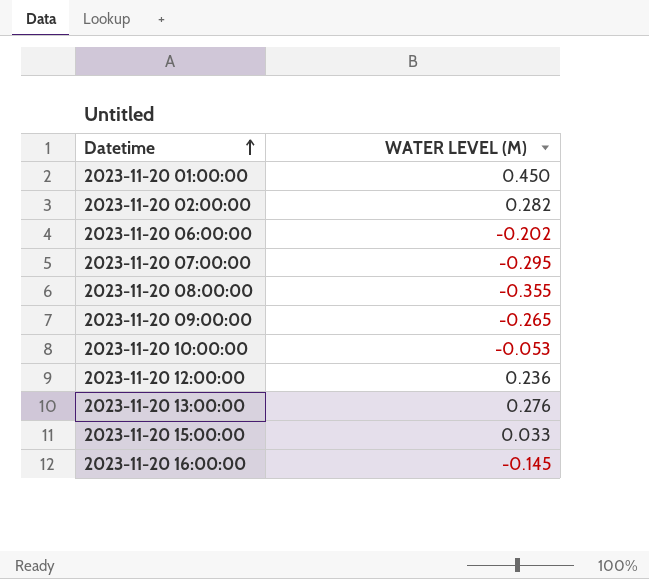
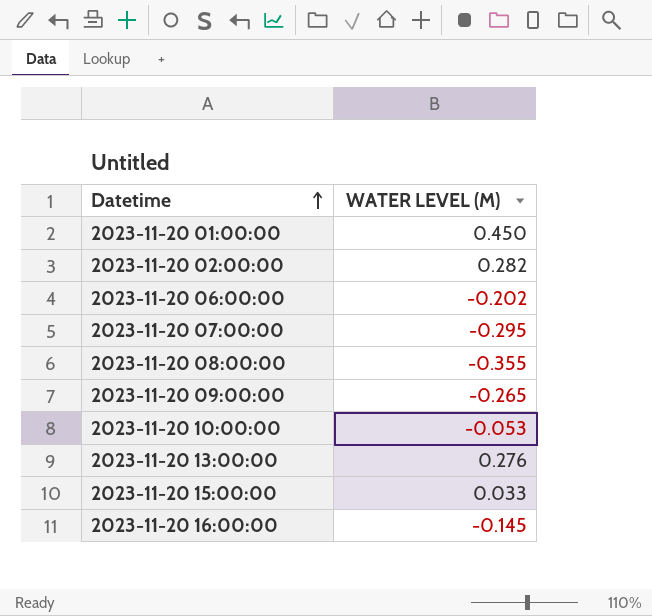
row 2023-11-20 12:00:00: 0.236 -> none

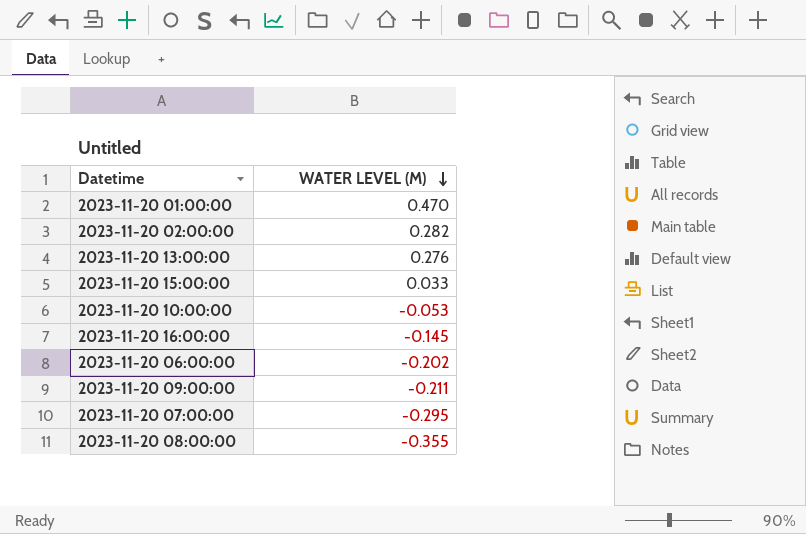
row order: Datetime ascending -> WATER LEVEL (M) descending
2023-11-20 01:00:00 | WATER LEVEL (M): 0.450 -> 0.470
2023-11-20 09:00:00 | WATER LEVEL (M): -0.265 -> -0.211

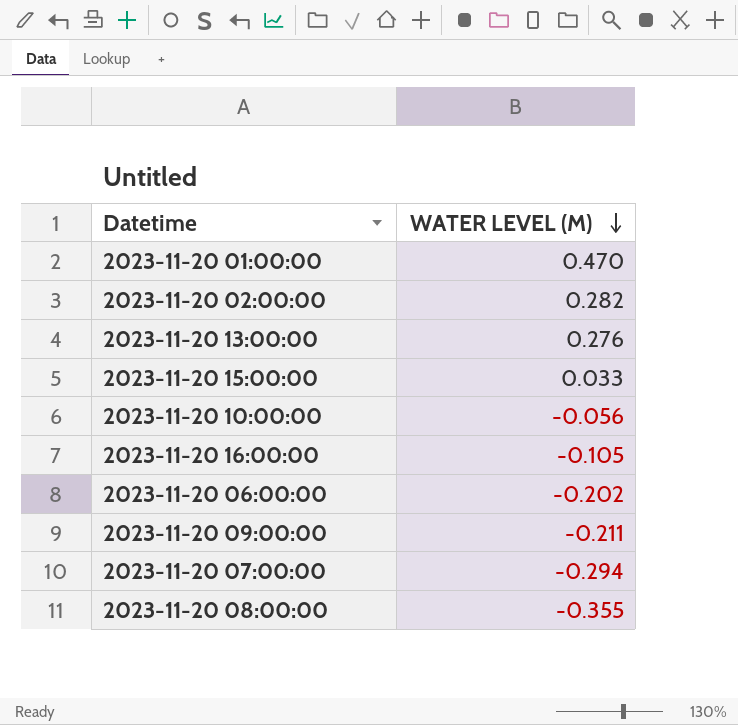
2023-11-20 10:00:00 | WATER LEVEL (M): -0.053 -> -0.056
2023-11-20 16:00:00 | WATER LEVEL (M): -0.145 -> -0.105
2023-11-20 07:00:00 | WATER LEVEL (M): -0.295 -> -0.294

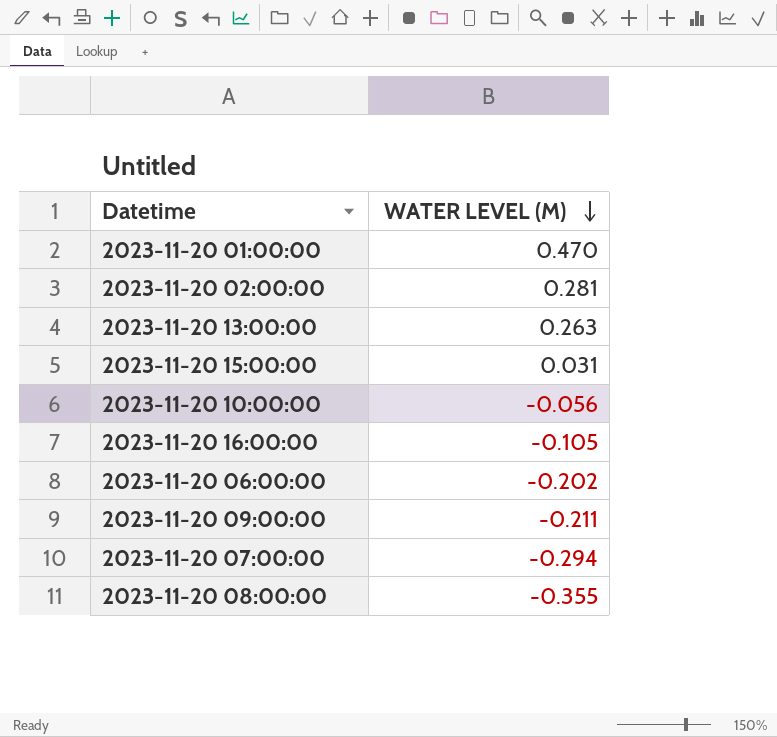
2023-11-20 02:00:00 | WATER LEVEL (M): 0.282 -> 0.281
2023-11-20 13:00:00 | WATER LEVEL (M): 0.276 -> 0.263
2023-11-20 15:00:00 | WATER LEVEL (M): 0.033 -> 0.031

